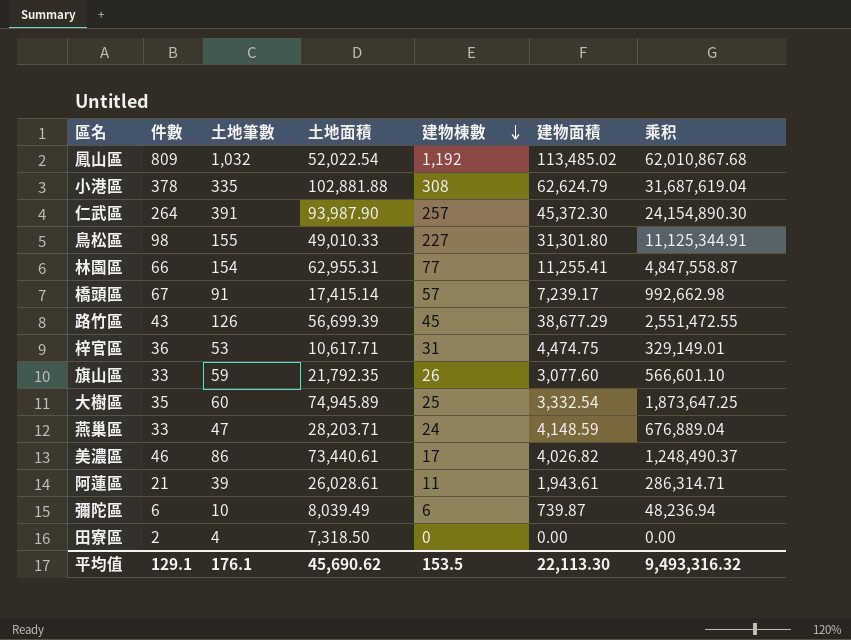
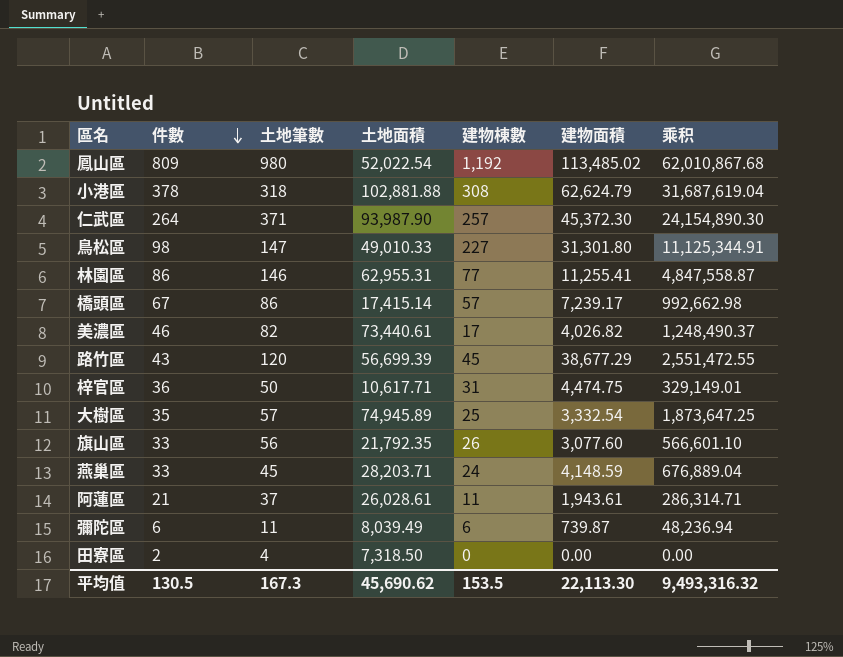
row order: 建物棟數 descending -> 件數 descending
鳳山區 | 土地筆數: 1,032 -> 980
小港區 | 土地筆數: 335 -> 318
仁武區 | 土地筆數: 391 -> 371
鳥松區 | 土地筆數: 155 -> 147
林園區 | 件數: 66 -> 86
林園區 | 土地筆數: 154 -> 146
橋頭區 | 土地筆數: 91 -> 86
美濃區 | 土地筆數: 86 -> 82
路竹區 | 土地筆數: 126 -> 120
梓官區 | 土地筆數: 53 -> 50
大樹區 | 土地筆數: 60 -> 57
旗山區 | 土地筆數: 59 -> 56
燕巢區 | 土地筆數: 47 -> 45
阿蓮區 | 土地筆數: 39 -> 37
彌陀區 | 土地筆數: 10 -> 11
平均值 | 件數: 129.1 -> 130.5
平均值 | 土地筆數: 176.1 -> 167.3

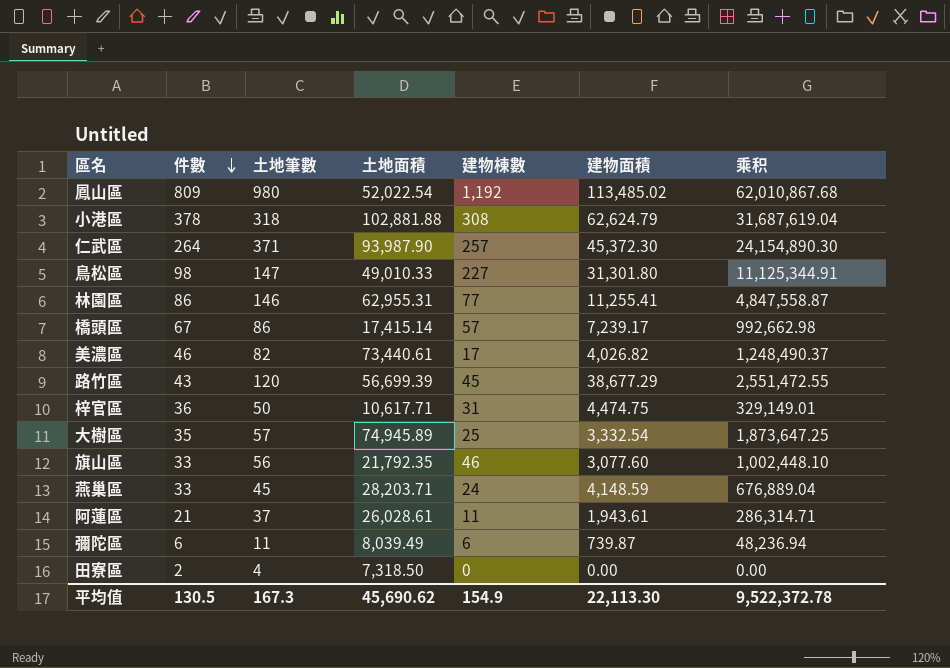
旗山區 | 建物棟數: 26 -> 46
旗山區 | 乘积: 566,601.10 -> 1,002,448.10
平均值 | 建物棟數: 153.5 -> 154.9
平均值 | 乘积: 9,493,316.32 -> 9,522,372.78

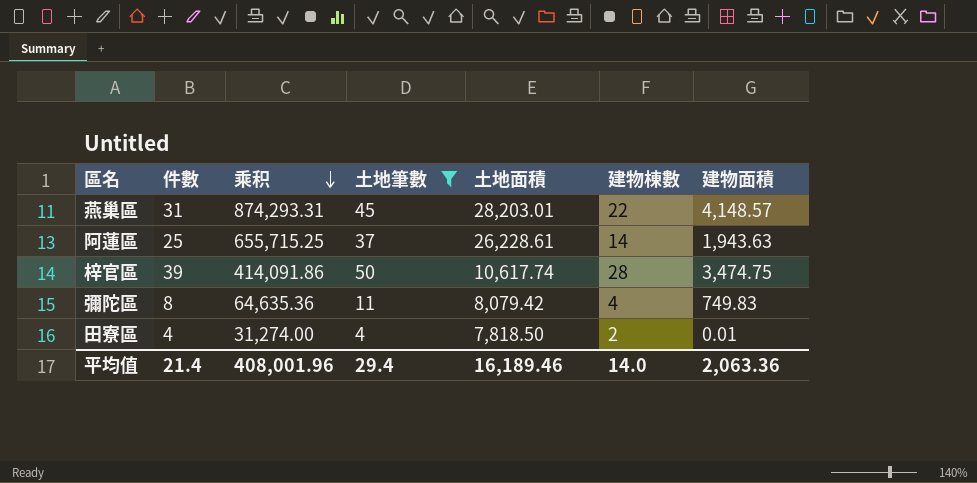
filter: none -> 土地筆數 <= 50
row order: 件數 descending -> 乘积 descending
column 乘积 | formula: [土地面積] * [建物棟數] -> [件數] * [土地面積]
column 乘积 | position: 7 -> 3
燕巢區 | 件數: 33 -> 31
燕巢區 | 土地面積: 28,203.71 -> 28,203.01
燕巢區 | 建物棟數: 24 -> 22
燕巢區 | 建物面積: 4,148.59 -> 4,148.57
阿蓮區 | 件數: 21 -> 25
阿蓮區 | 土地面積: 26,028.61 -> 26,228.61
阿蓮區 | 建物棟數: 11 -> 14
阿蓮區 | 建物面積: 1,943.61 -> 1,943.63
梓官區 | 件數: 36 -> 39
梓官區 | 土地面積: 10,617.71 -> 10,617.74
梓官區 | 建物棟數: 31 -> 28
梓官區 | 建物面積: 4,474.75 -> 3,474.75
彌陀區 | 件數: 6 -> 8
彌陀區 | 土地面積: 8,039.49 -> 8,079.42
彌陀區 | 建物棟數: 6 -> 4
彌陀區 | 建物面積: 739.87 -> 749.83
田寮區 | 件數: 2 -> 4
田寮區 | 土地面積: 7,318.50 -> 7,818.50
田寮區 | 建物棟數: 0 -> 2
田寮區 | 建物面積: 0.00 -> 0.01
平均值 | 件數: 130.5 -> 21.4
平均值 | 乘积: 9,522,372.78 -> 408,001.96
平均值 | 土地筆數: 167.3 -> 29.4
平均值 | 土地面積: 45,690.62 -> 16,189.46
平均值 | 建物棟數: 154.9 -> 14.0
平均值 | 建物面積: 22,113.30 -> 2,063.36

